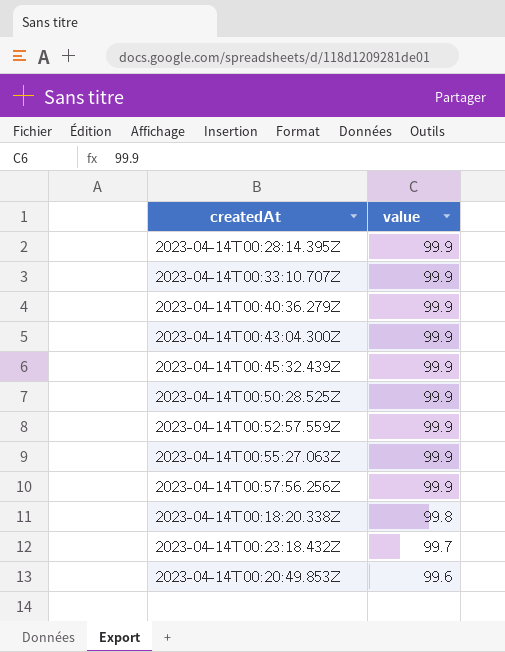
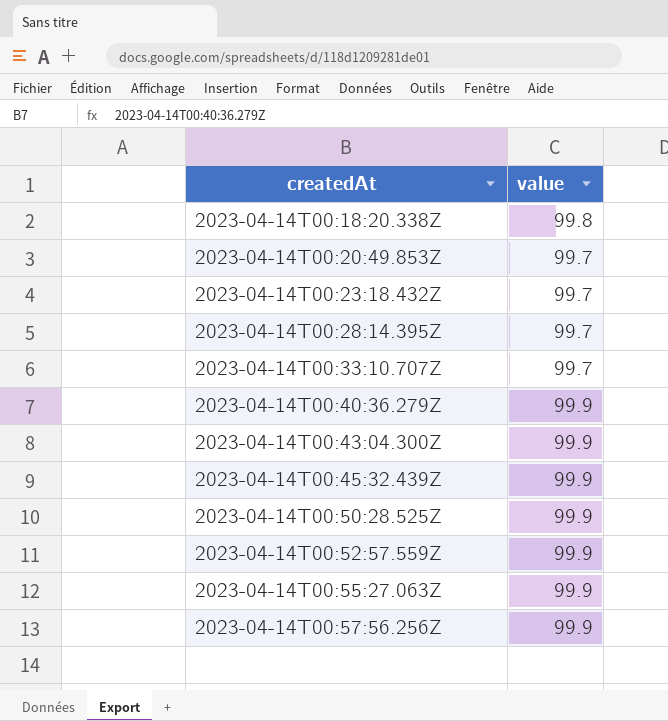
row order: value descending -> createdAt ascending
2023-04-14T00:20:49.853Z | value: 99.6 -> 99.7
2023-04-14T00:28:14.395Z | value: 99.9 -> 99.7
2023-04-14T00:33:10.707Z | value: 99.9 -> 99.7

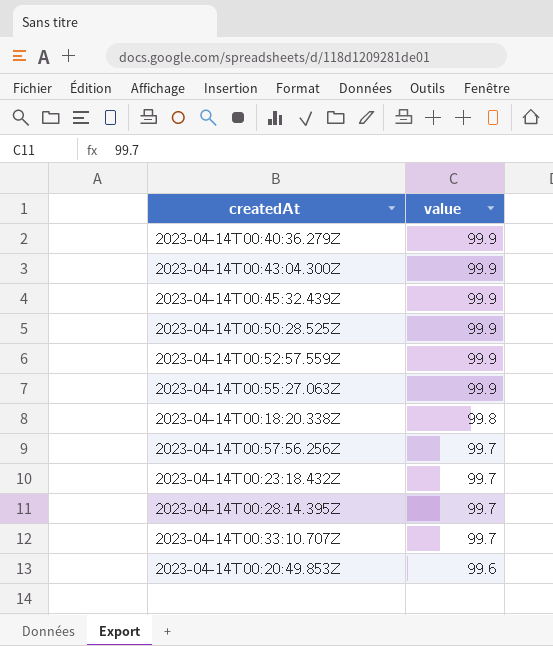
row order: createdAt ascending -> value descending
2023-04-14T00:57:56.256Z | value: 99.9 -> 99.7
2023-04-14T00:20:49.853Z | value: 99.7 -> 99.6

